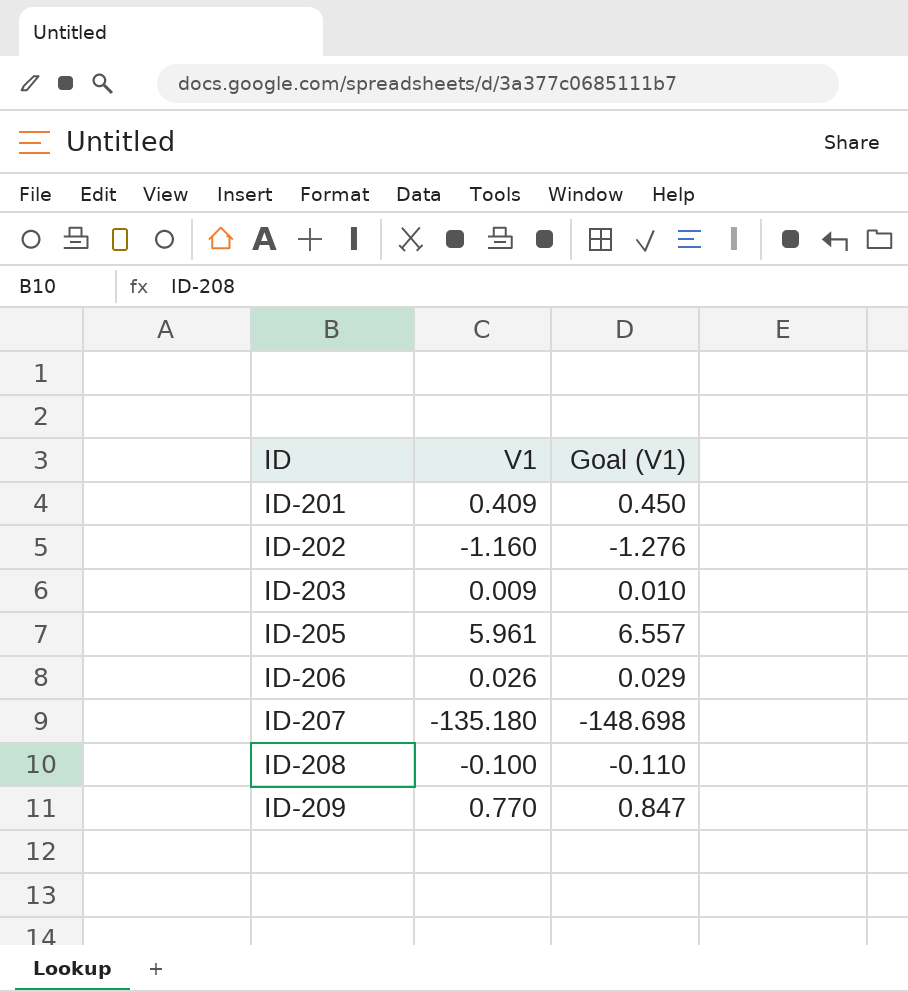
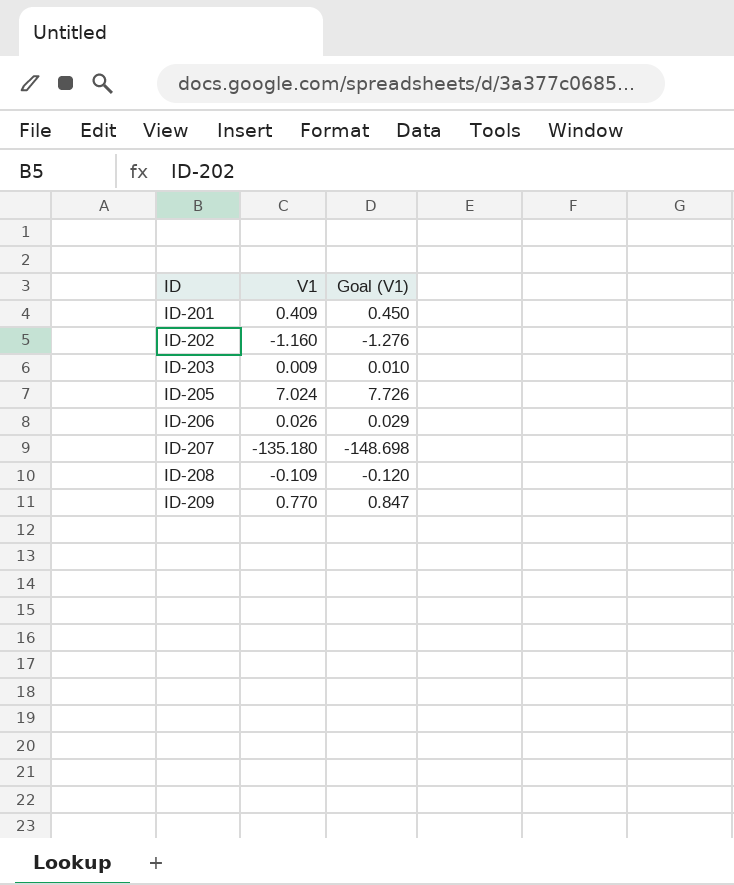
ID-205 | V1: 5.961 -> 7.024
ID-205 | Goal (V1): 6.557 -> 7.726
ID-208 | V1: -0.100 -> -0.109
ID-208 | Goal (V1): -0.110 -> -0.120

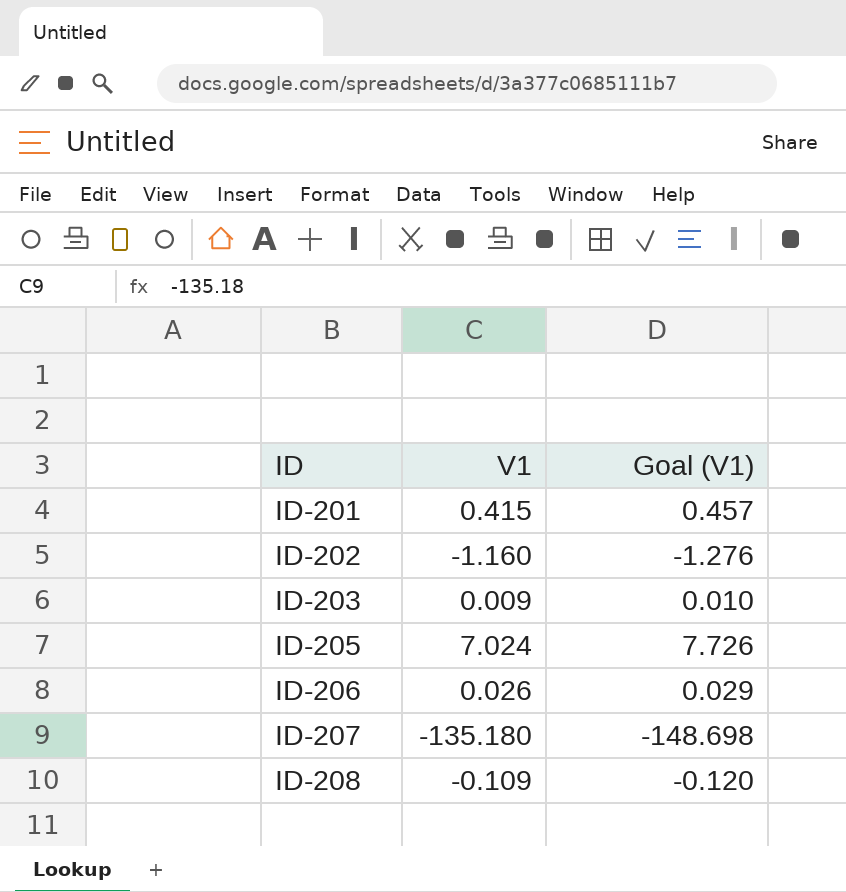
row ID-209: 0.770 | 0.847 -> none
ID-201 | V1: 0.409 -> 0.415
ID-201 | Goal (V1): 0.450 -> 0.457

